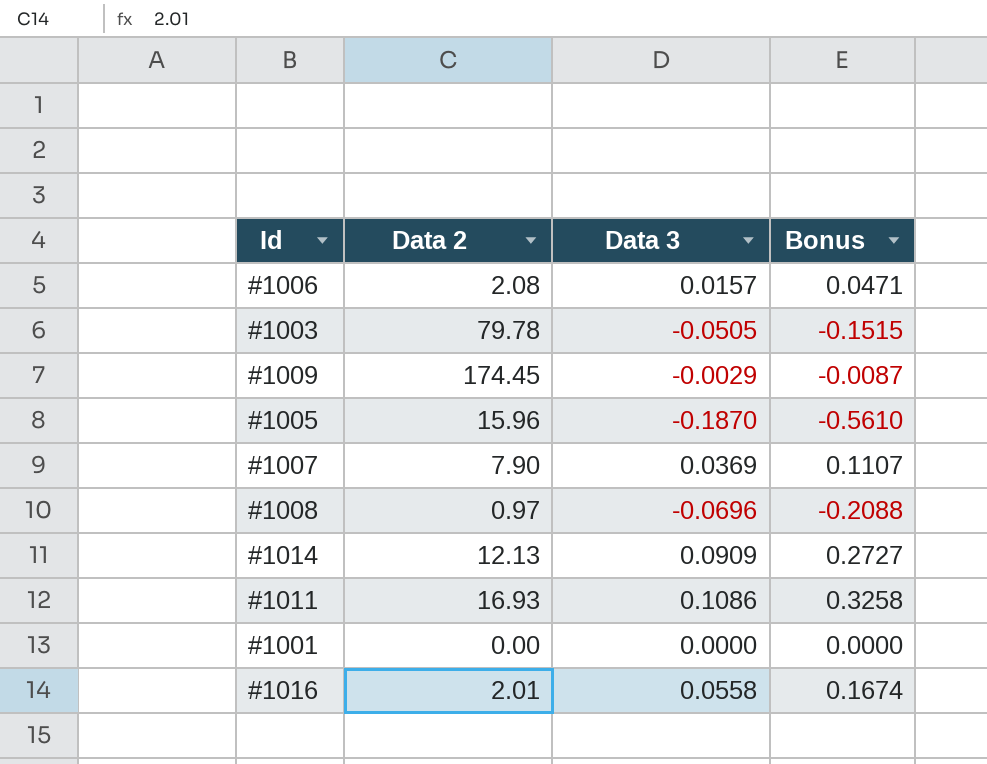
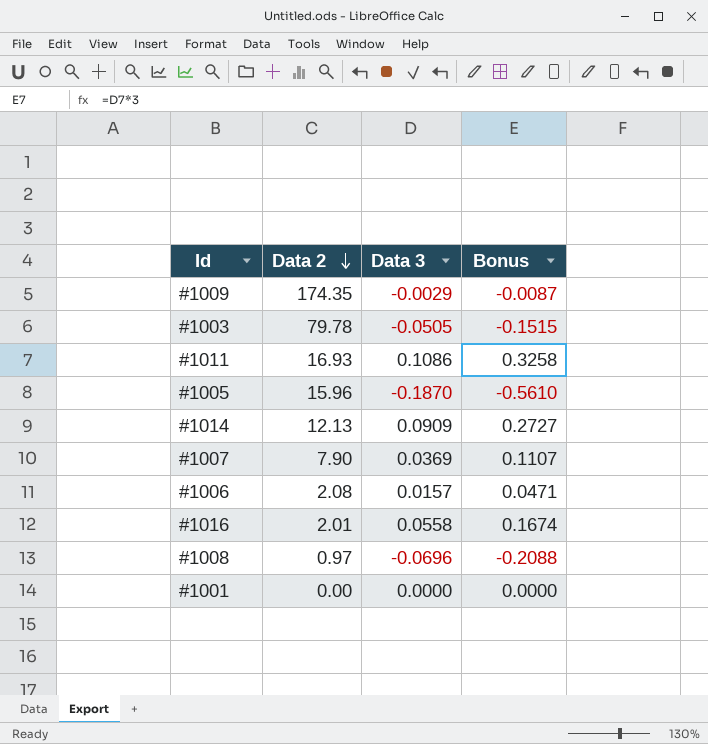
row order: none -> Data 2 descending
#1009 | Data 2: 174.45 -> 174.35

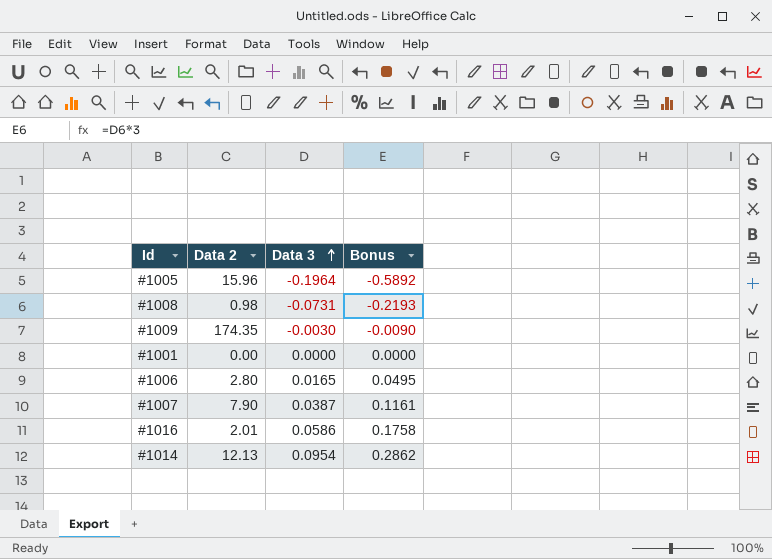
row order: Data 2 descending -> Data 3 ascending
row #1003: 79.78 | -0.0505 | -0.1515 -> none
row #1011: 16.93 | 0.1086 | 0.3258 -> none
#1005 | Data 3: -0.1870 -> -0.1964
#1005 | Bonus: -0.5610 -> -0.5892
#1008 | Data 2: 0.97 -> 0.98
#1008 | Data 3: -0.0696 -> -0.0731
#1008 | Bonus: -0.2088 -> -0.2193
#1009 | Data 3: -0.0029 -> -0.0030
#1009 | Bonus: -0.0087 -> -0.0090
#1006 | Data 2: 2.08 -> 2.80
#1006 | Data 3: 0.0157 -> 0.0165
#1006 | Bonus: 0.0471 -> 0.0495
#1007 | Data 3: 0.0369 -> 0.0387
#1007 | Bonus: 0.1107 -> 0.1161
#1016 | Data 3: 0.0558 -> 0.0586
#1016 | Bonus: 0.1674 -> 0.1758
#1014 | Data 3: 0.0909 -> 0.0954
#1014 | Bonus: 0.2727 -> 0.2862

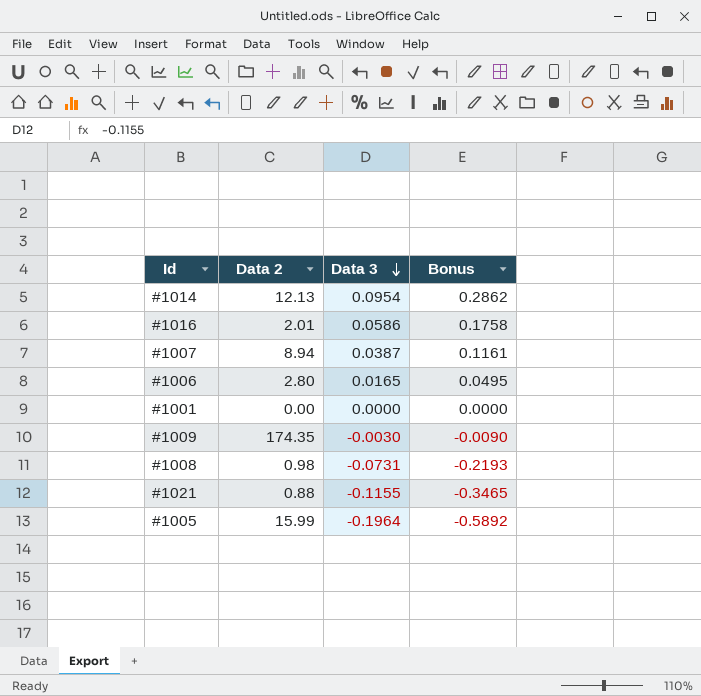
row order: Data 3 ascending -> Data 3 descending
#1007 | Data 2: 7.90 -> 8.94
row #1021: none -> 0.88 | -0.1155 | -0.3465
#1005 | Data 2: 15.96 -> 15.99

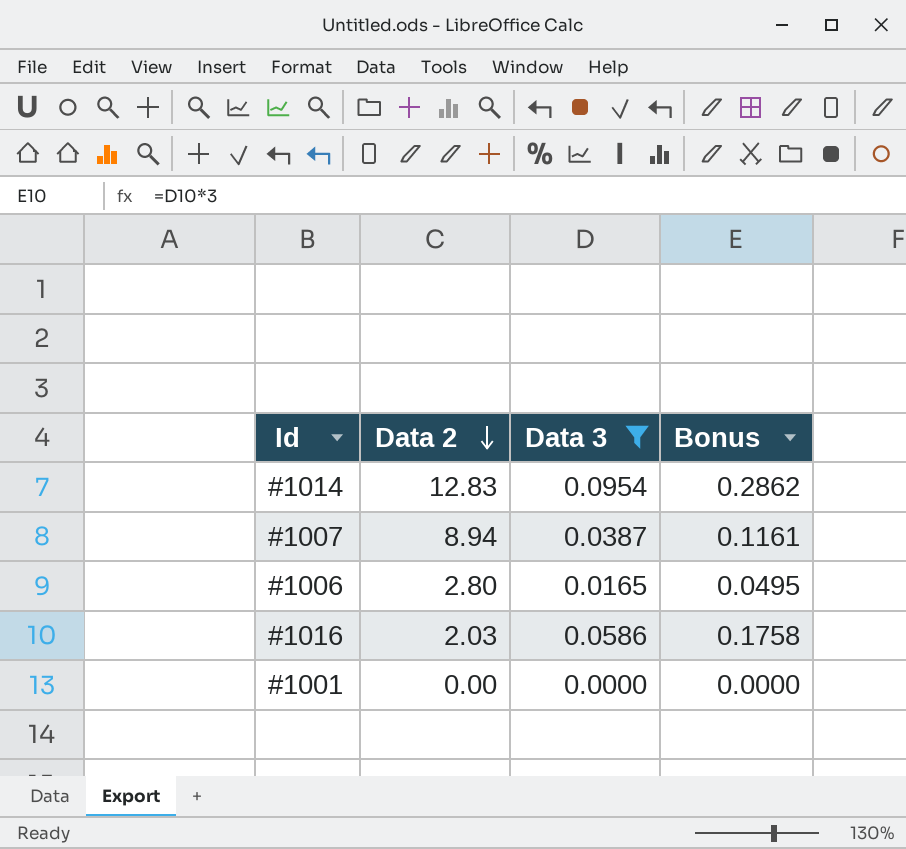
filter: none -> Data 3 >= 0.0000
row order: Data 3 descending -> Data 2 descending
#1014 | Data 2: 12.13 -> 12.83
#1016 | Data 2: 2.01 -> 2.03

